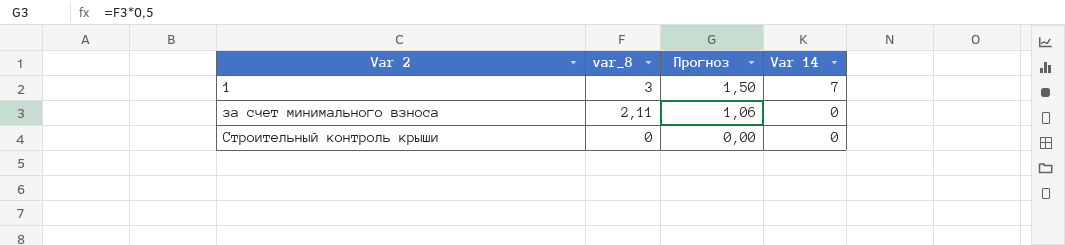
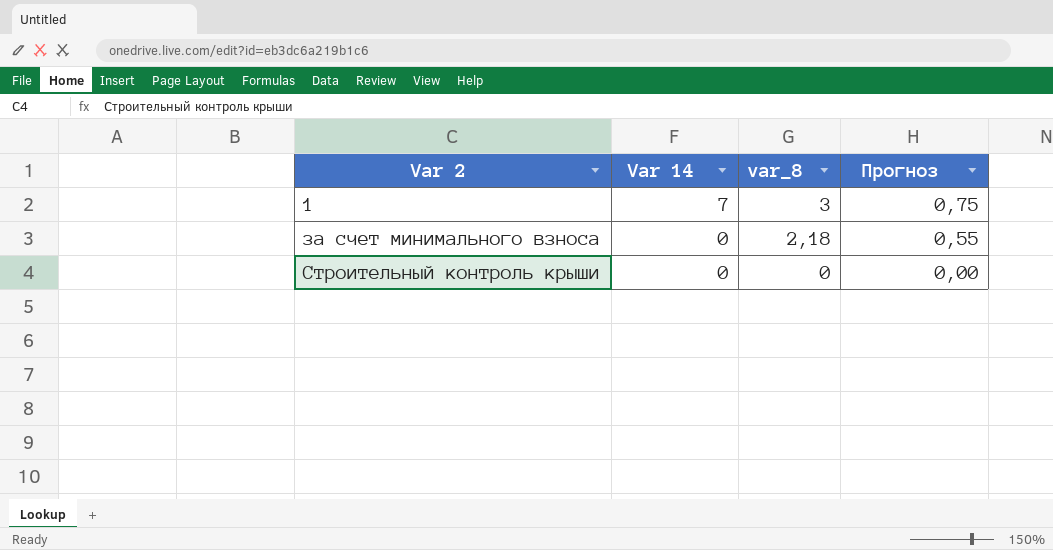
column Var 14 | position: 4 -> 2
column Прогноз | formula: [var_8] * 0,5 -> [var_8] * 0,25
за счет минимального взноса | var_8: 2,11 -> 2,18

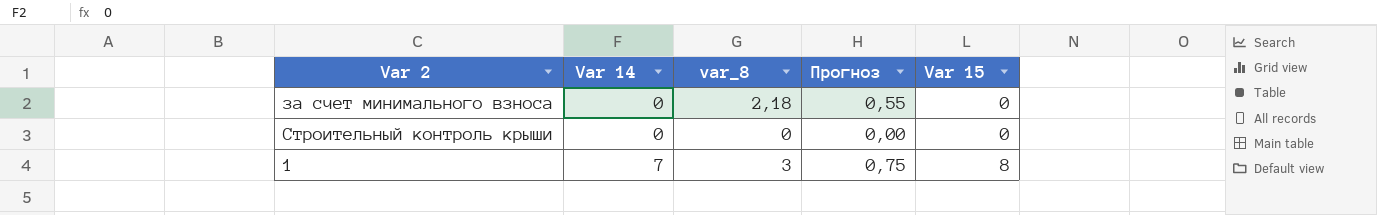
row order: Var 2 ascending -> Var 14 ascending
column Var 15 | position: none -> 5

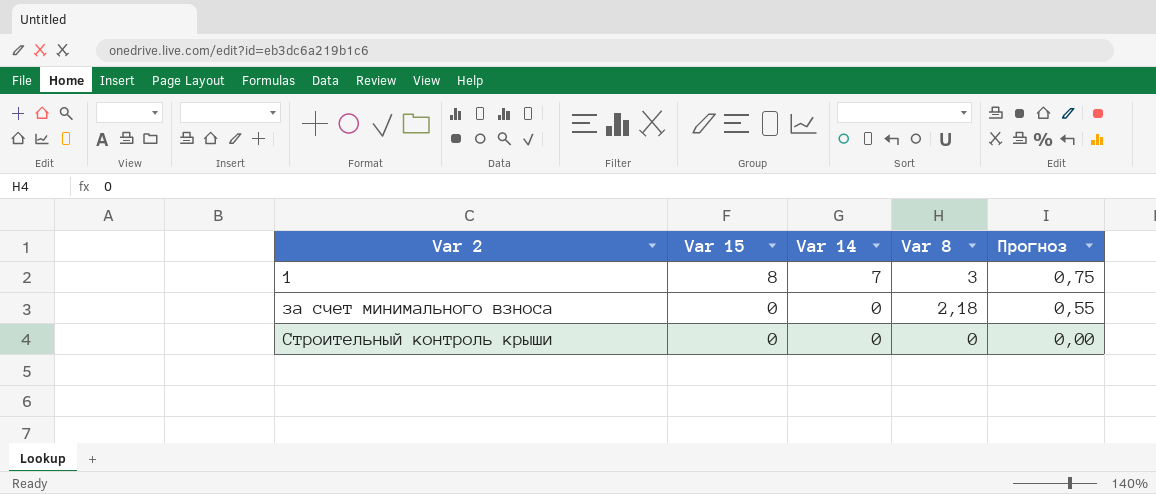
row order: Var 14 ascending -> Var 2 ascending
column Var 15 | position: 5 -> 2
column name: var_8 -> Var 8

